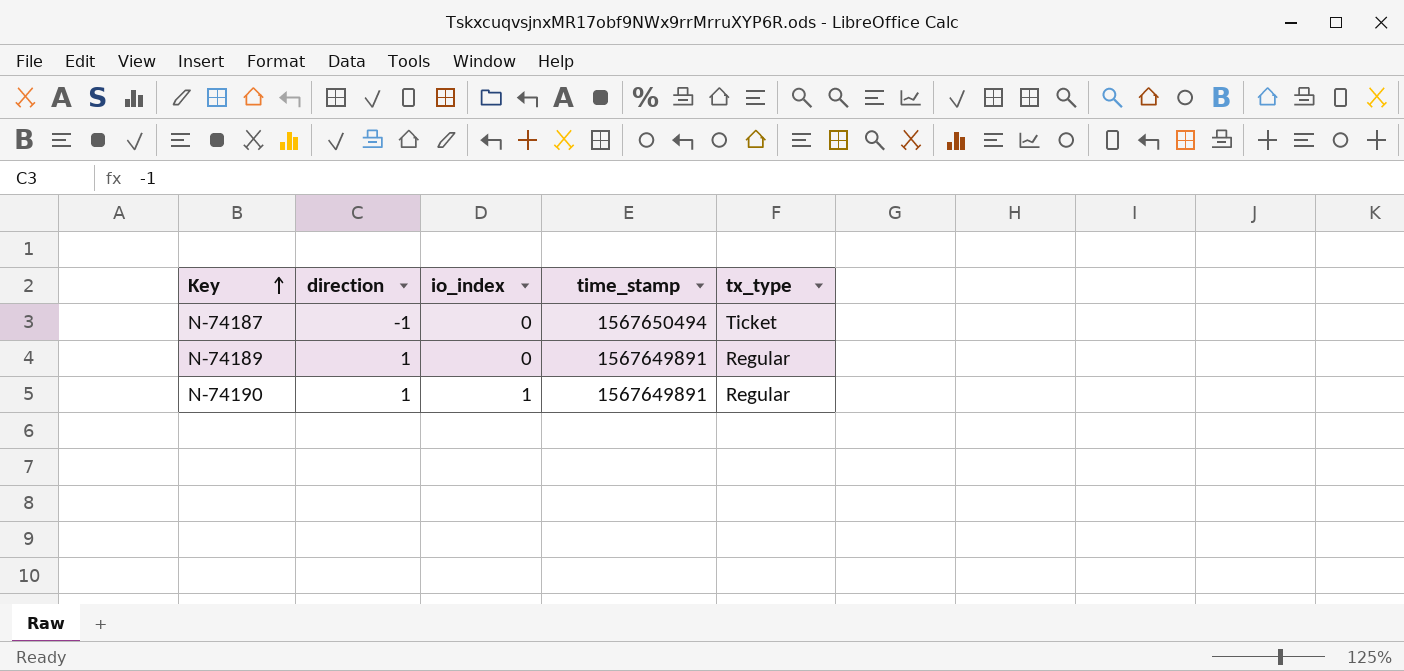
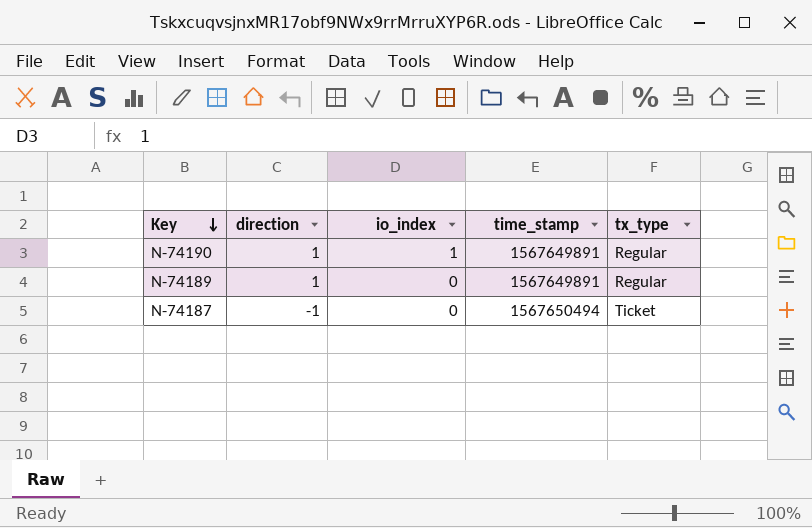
row order: Key ascending -> Key descending

